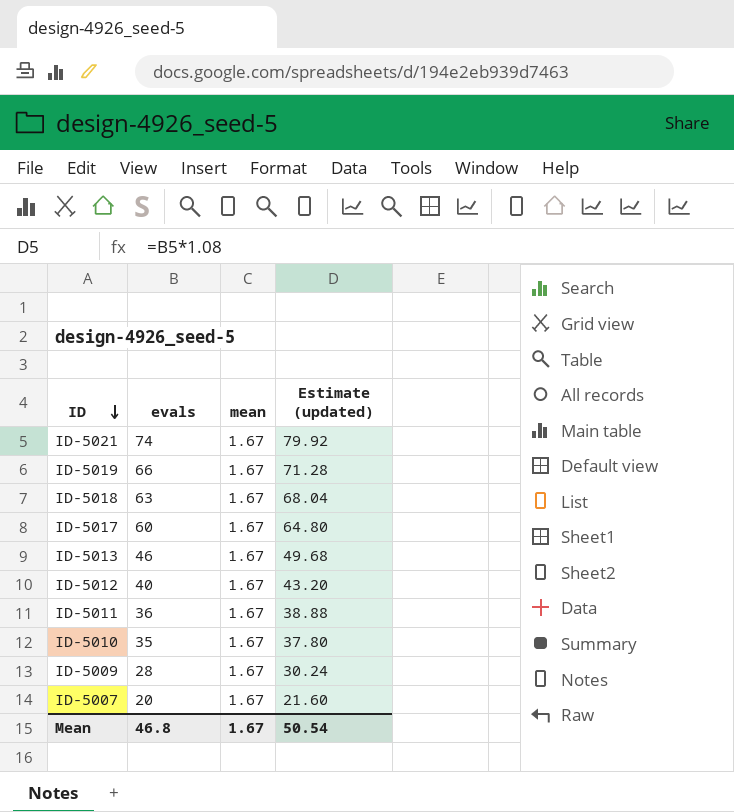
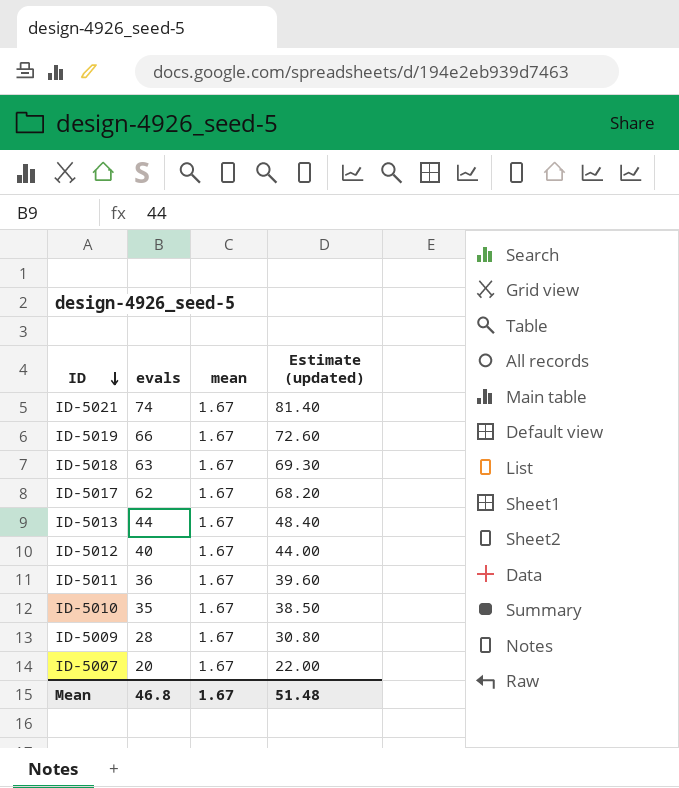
column Estimate (updated) | formula: [evals] * 1.08 -> [evals] * 1.1
ID-5017 | evals: 60 -> 62
ID-5013 | evals: 46 -> 44
Mean | Estimate (updated): 50.54 -> 51.48

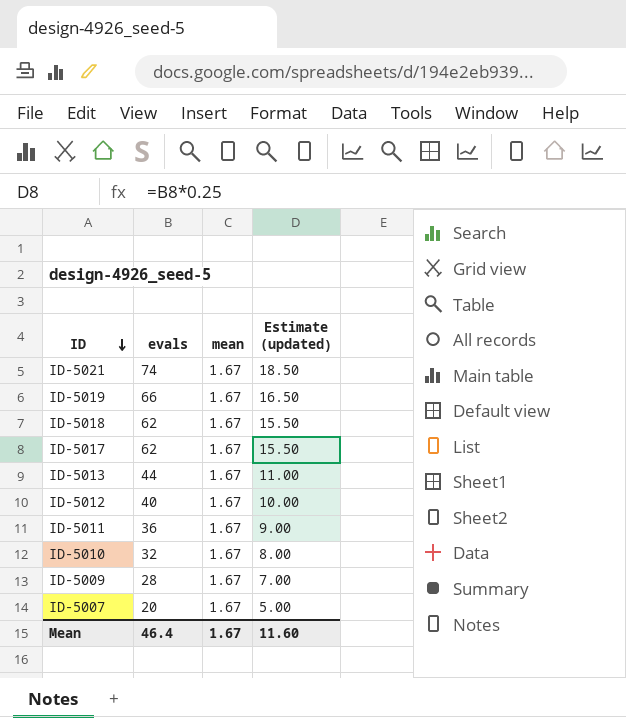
column Estimate (updated) | formula: [evals] * 1.1 -> [evals] * 0.25
ID-5018 | evals: 63 -> 62
ID-5010 | evals: 35 -> 32
Mean | evals: 46.8 -> 46.4
Mean | Estimate (updated): 51.48 -> 11.60

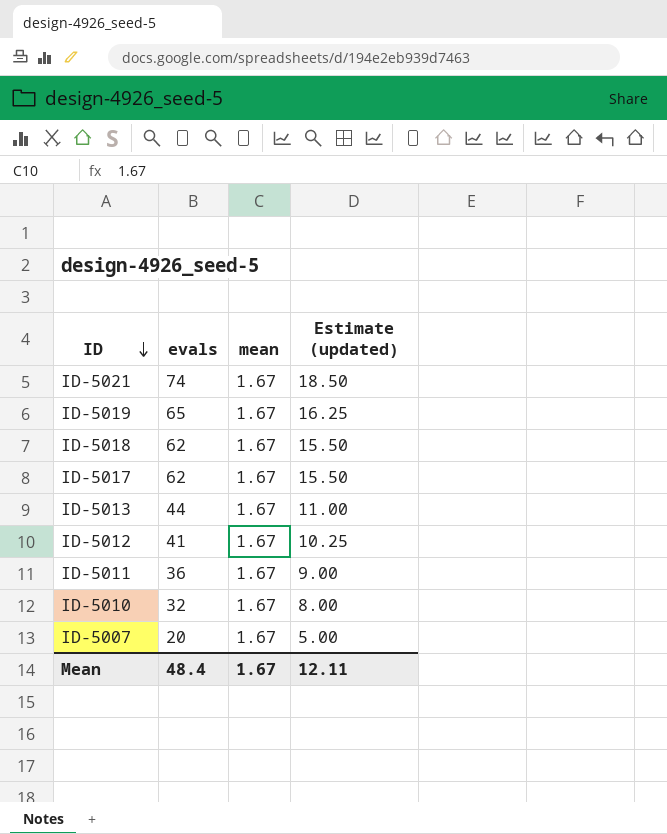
row ID-5009: 28 | 1.67 | 7.00 -> none
ID-5019 | evals: 66 -> 65
ID-5019 | Estimate (updated): 16.50 -> 16.25
ID-5012 | evals: 40 -> 41
ID-5012 | Estimate (updated): 10.00 -> 10.25
Mean | evals: 46.4 -> 48.4
Mean | Estimate (updated): 11.60 -> 12.11

